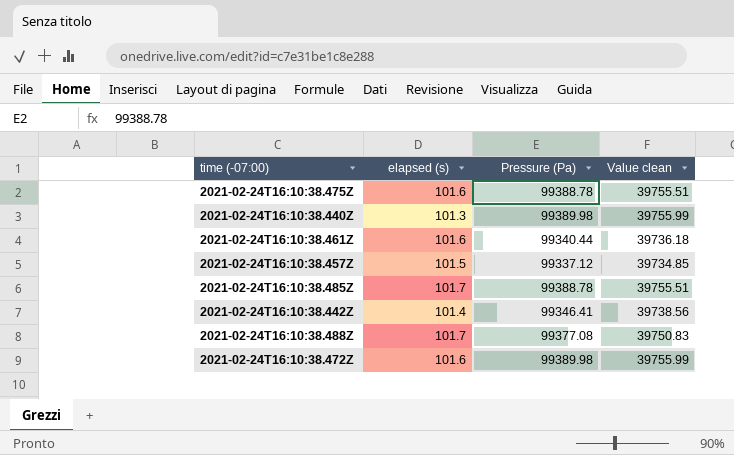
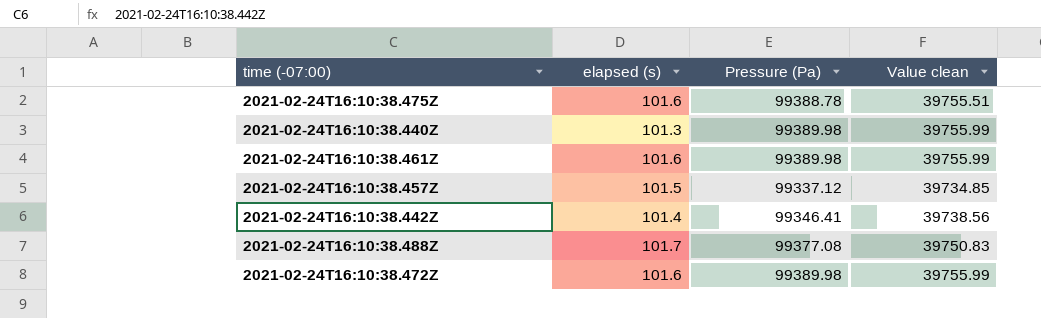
row 2021-02-24T16:10:38.485Z: 101.7 | 99388.78 | 39755.51 -> none
2021-02-24T16:10:38.461Z | Pressure (Pa): 99340.44 -> 99389.98
2021-02-24T16:10:38.461Z | Value clean: 39736.18 -> 39755.99

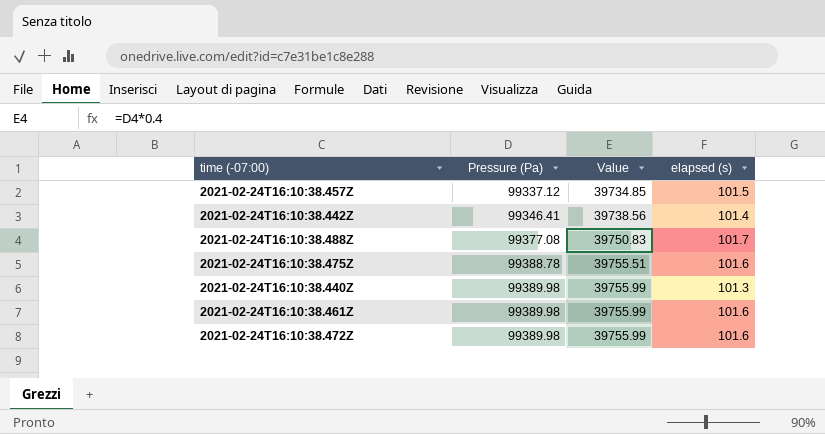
row order: none -> Pressure (Pa) ascending
column name: Value clean -> Value
column elapsed (s) | position: 2 -> 4

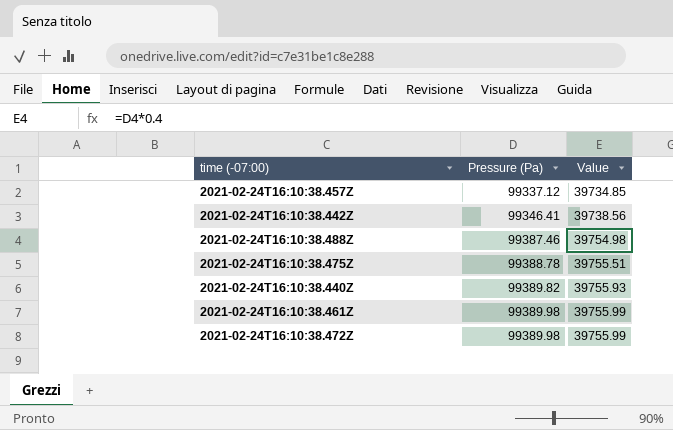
column elapsed (s) | position: 4 -> none
2021-02-24T16:10:38.488Z | Pressure (Pa): 99377.08 -> 99387.46
2021-02-24T16:10:38.488Z | Value: 39750.83 -> 39754.98
2021-02-24T16:10:38.440Z | Pressure (Pa): 99389.98 -> 99389.82
2021-02-24T16:10:38.440Z | Value: 39755.99 -> 39755.93

